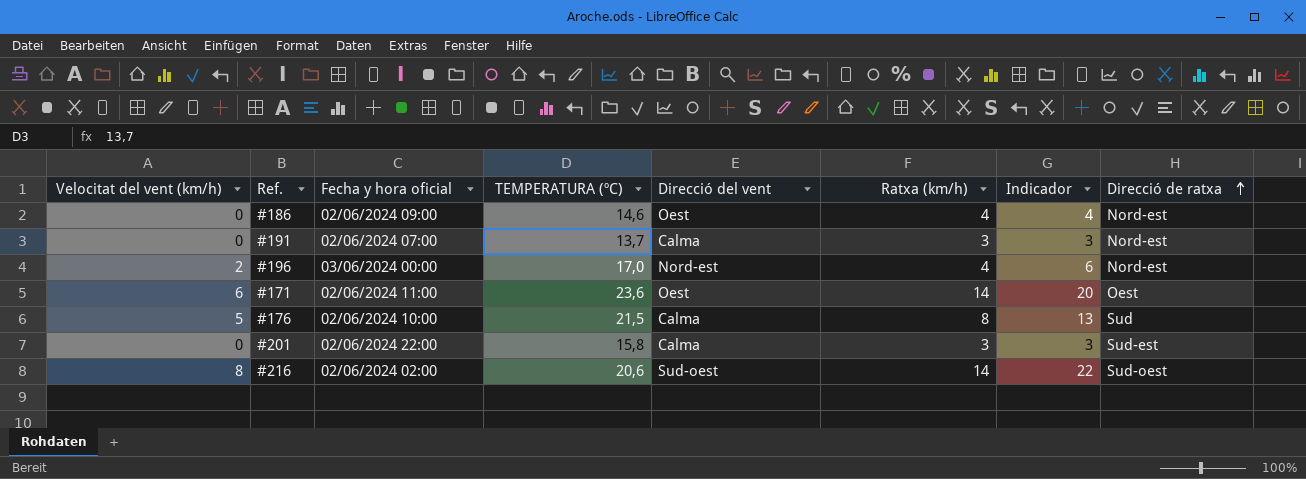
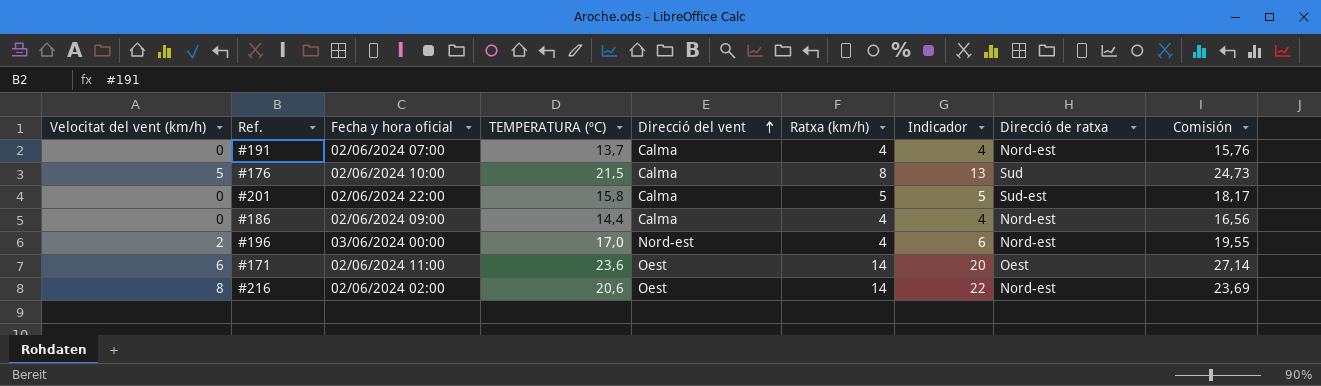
row order: Direcció de ratxa ascending -> Direcció del vent ascending
column Comisión | formula: none -> [TEMPERATURA (ºC)] * 1,15
#191 | Ratxa (km/h): 3 -> 4
#191 | Indicador: 3 -> 4
#201 | Ratxa (km/h): 3 -> 5
#201 | Indicador: 3 -> 5
#186 | TEMPERATURA (ºC): 14,6 -> 14,4
#186 | Direcció del vent: Oest -> Calma
#216 | Direcció del vent: Sud-oest -> Oest
#216 | Direcció de ratxa: Sud-oest -> Nord-est

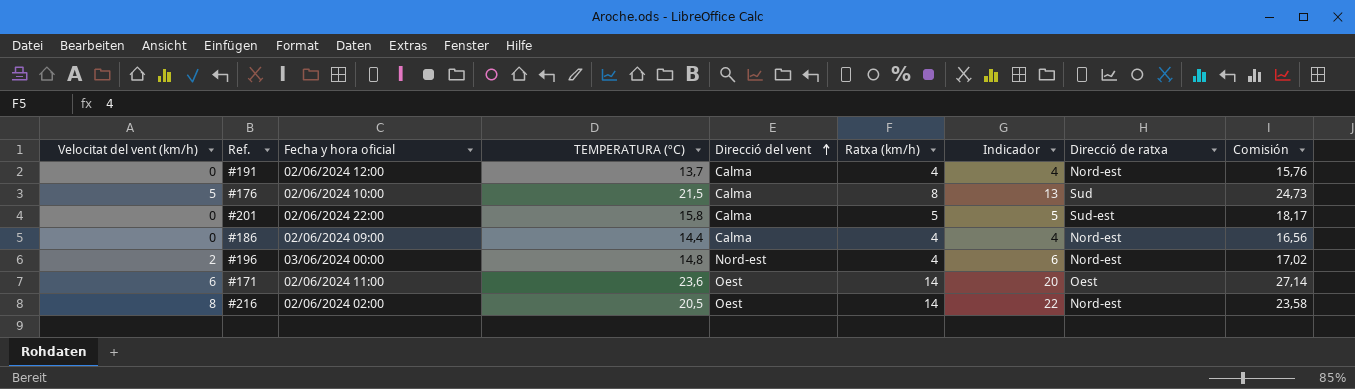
#191 | Fecha y hora oficial: 02/06/2024 07:00 -> 02/06/2024 12:00
#196 | TEMPERATURA (ºC): 17,0 -> 14,8
#196 | Comisión: 19,55 -> 17,02
#216 | TEMPERATURA (ºC): 20,6 -> 20,5
#216 | Comisión: 23,69 -> 23,58

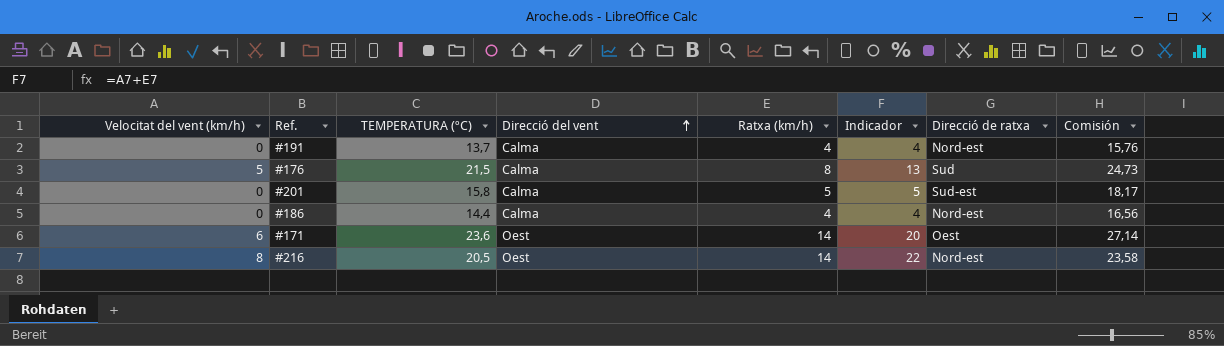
column Fecha y hora oficial | position: 3 -> none
row #196: 2 | 03/06/2024 00:00 | 14,8 | Nord-est | 4 | 6 | Nord-est | 17,02 -> none

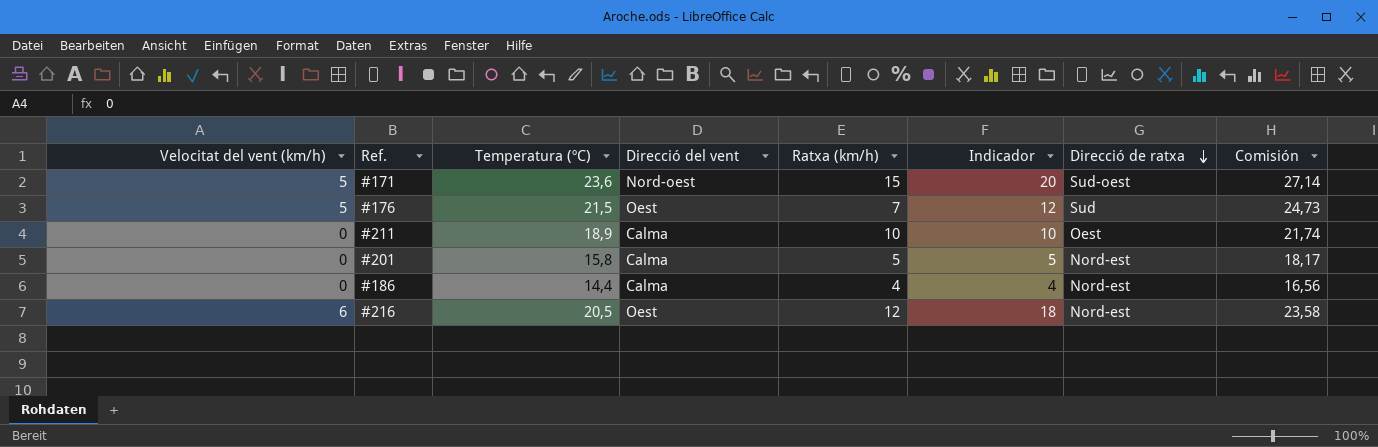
row order: Direcció del vent ascending -> Direcció de ratxa descending
column name: TEMPERATURA (ºC) -> Temperatura (ºC)
row #191: 0 | 13,7 | Calma | 4 | 4 | Nord-est | 15,76 -> none
#171 | Velocitat del vent (km/h): 6 -> 5
#171 | Direcció del vent: Oest -> Nord-oest
#171 | Ratxa (km/h): 14 -> 15
#171 | Direcció de ratxa: Oest -> Sud-oest
#176 | Direcció del vent: Calma -> Oest
#176 | Ratxa (km/h): 8 -> 7
#176 | Indicador: 13 -> 12
row #211: none -> 0 | 18,9 | Calma | 10 | 10 | Oest | 21,74
#201 | Direcció de ratxa: Sud-est -> Nord-est
#216 | Velocitat del vent (km/h): 8 -> 6
#216 | Ratxa (km/h): 14 -> 12
#216 | Indicador: 22 -> 18

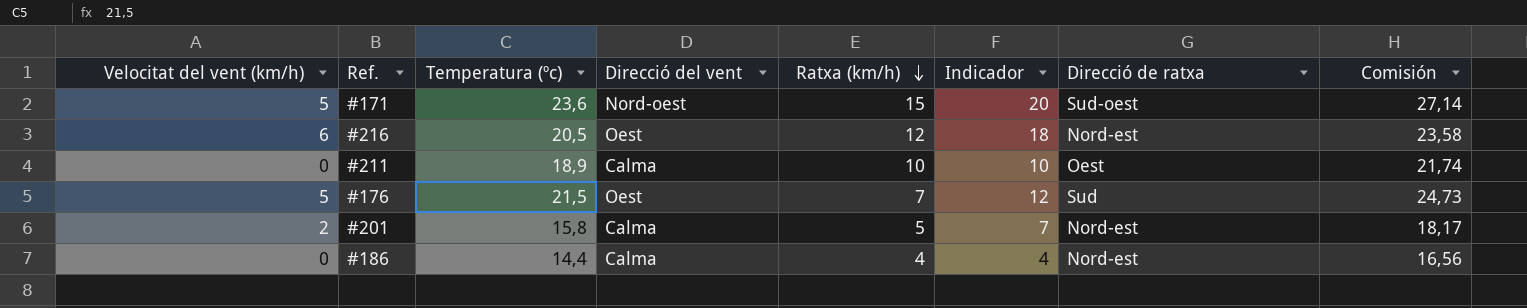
row order: Direcció de ratxa descending -> Ratxa (km/h) descending
column name: Temperatura (ºC) -> Temperatura (ºc)
#201 | Velocitat del vent (km/h): 0 -> 2
#201 | Indicador: 5 -> 7

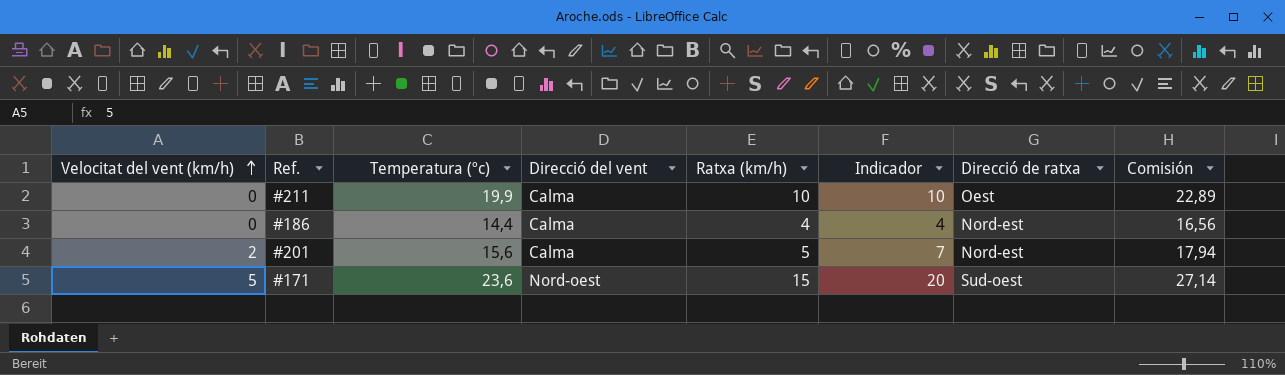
row order: Ratxa (km/h) descending -> Velocitat del vent (km/h) ascending
row #216: 6 | 20,5 | Oest | 12 | 18 | Nord-est | 23,58 -> none
row #176: 5 | 21,5 | Oest | 7 | 12 | Sud | 24,73 -> none
#211 | Temperatura (ºc): 18,9 -> 19,9
#211 | Comisión: 21,74 -> 22,89
#201 | Temperatura (ºc): 15,8 -> 15,6
#201 | Comisión: 18,17 -> 17,94

